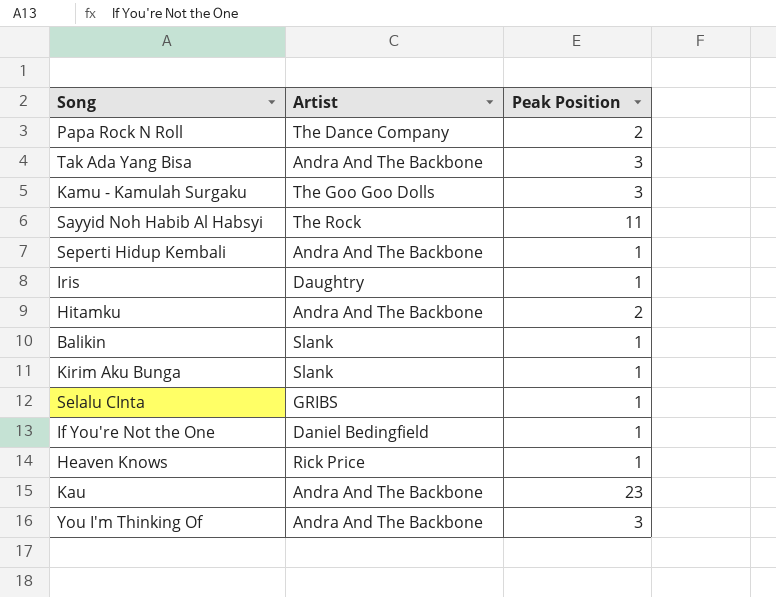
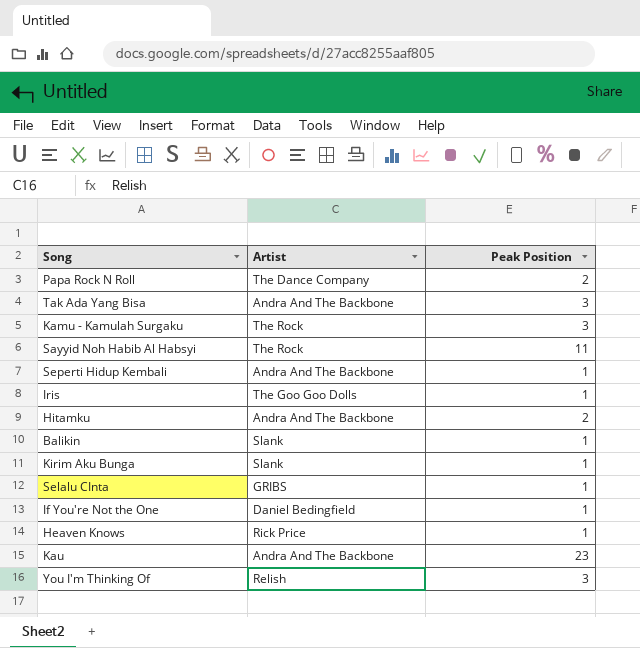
Kamu - Kamulah Surgaku | Artist: The Goo Goo Dolls -> The Rock
Iris | Artist: Daughtry -> The Goo Goo Dolls
You I'm Thinking Of | Artist: Andra And The Backbone -> Relish

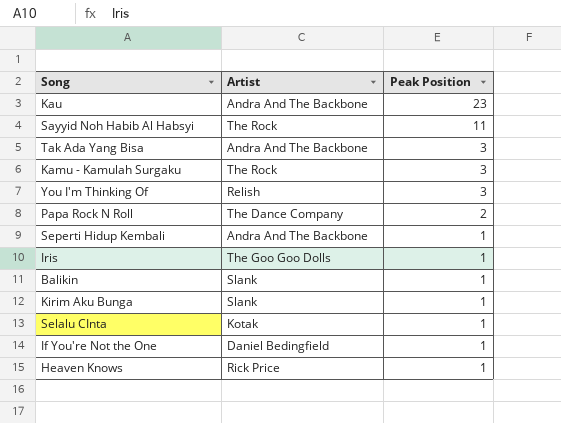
row order: none -> Peak Position descending
row Hitamku: Andra And The Backbone | 2 -> none
Selalu CInta | Artist: GRIBS -> Kotak

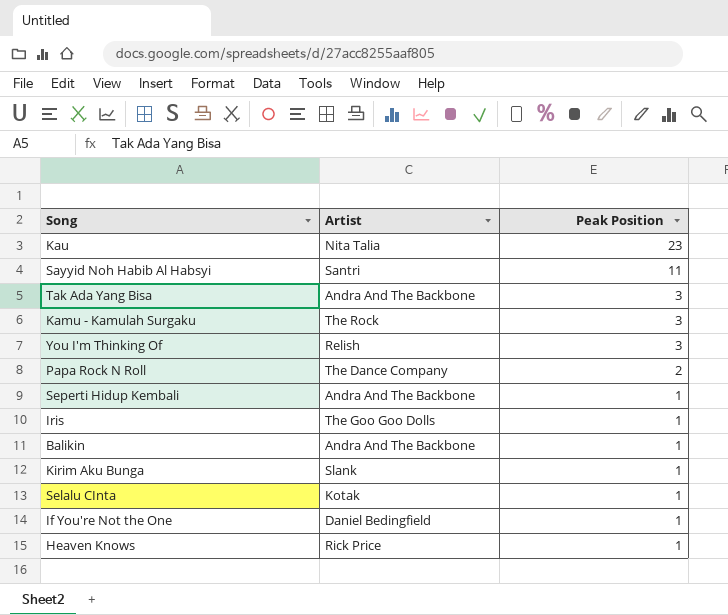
Kau | Artist: Andra And The Backbone -> Nita Talia
Sayyid Noh Habib Al Habsyi | Artist: The Rock -> Santri
Balikin | Artist: Slank -> Andra And The Backbone

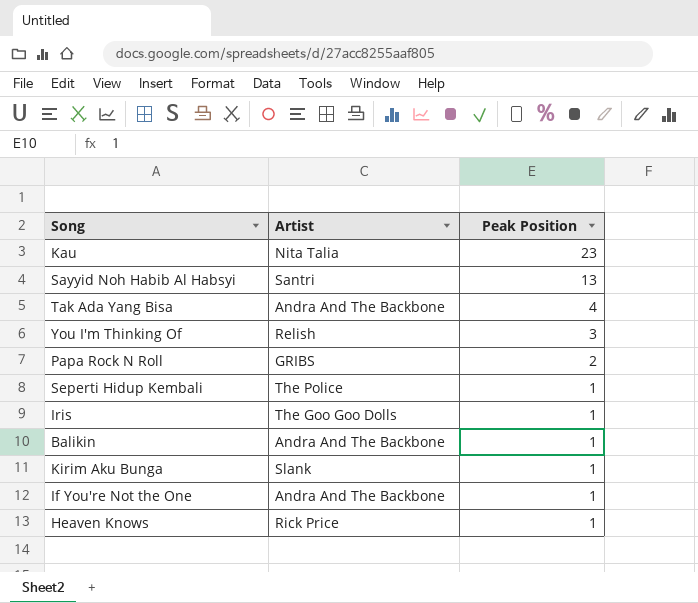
row Kamu - Kamulah Surgaku: The Rock | 3 -> none
row Selalu CInta: Kotak | 1 -> none
Sayyid Noh Habib Al Habsyi | Peak Position: 11 -> 13
Tak Ada Yang Bisa | Peak Position: 3 -> 4
Papa Rock N Roll | Artist: The Dance Company -> GRIBS
Seperti Hidup Kembali | Artist: Andra And The Backbone -> The Police
If You're Not the One | Artist: Daniel Bedingfield -> Andra And The Backbone

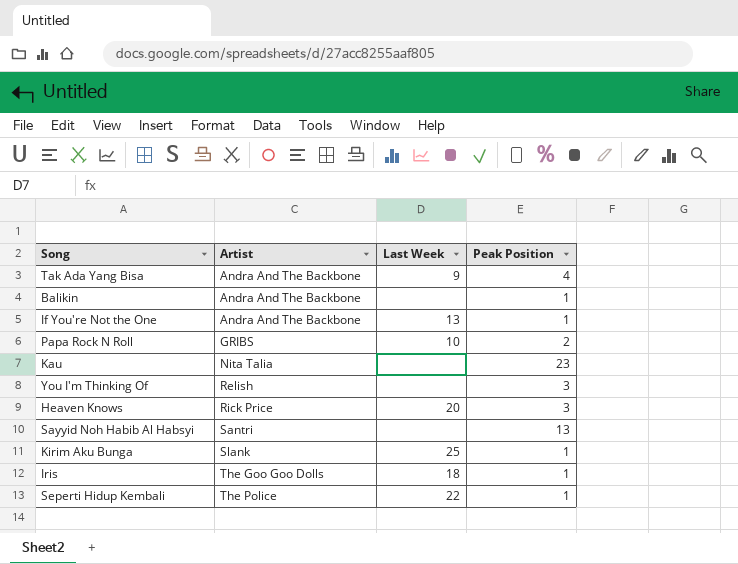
row order: Peak Position descending -> Artist ascending
column Last Week | position: none -> 3
Heaven Knows | Peak Position: 1 -> 3

